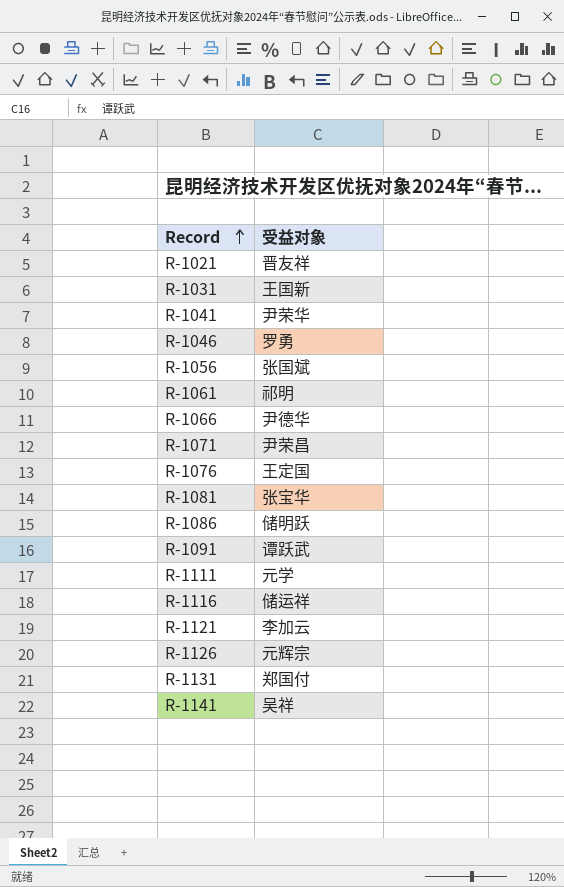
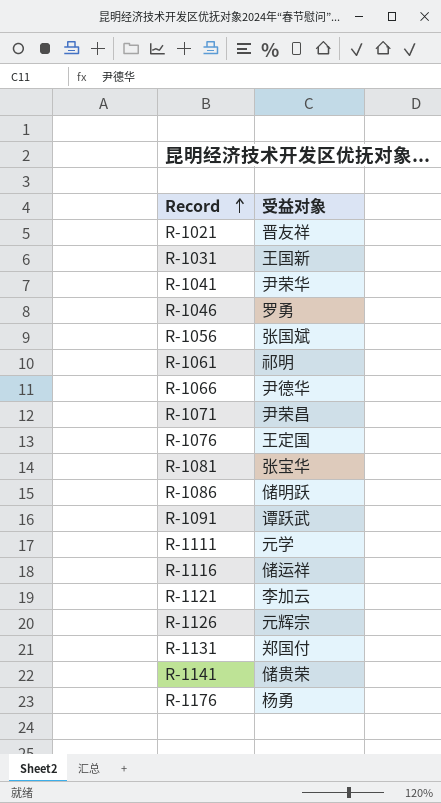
R-1141 | 受益对象: 吴祥 -> 储贵荣
row R-1176: none -> 杨勇

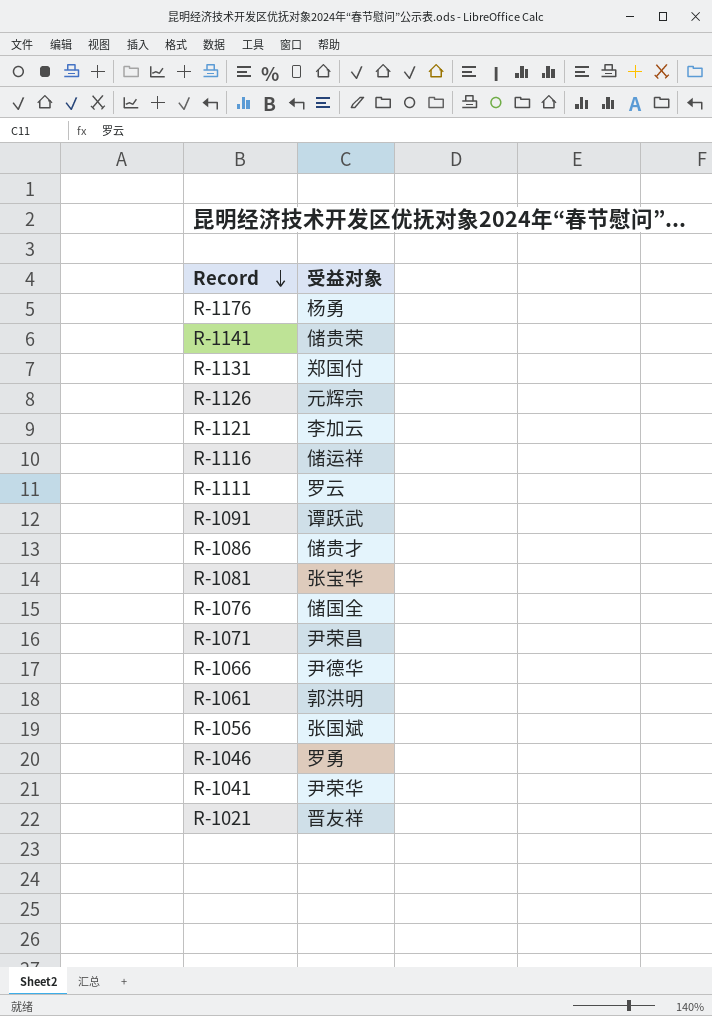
row order: Record ascending -> Record descending
row R-1031: 王国新 -> none
R-1111 | 受益对象: 元学 -> 罗云
R-1086 | 受益对象: 储明跃 -> 储贵才
R-1076 | 受益对象: 王定国 -> 储国全
R-1061 | 受益对象: 祁明 -> 郭洪明

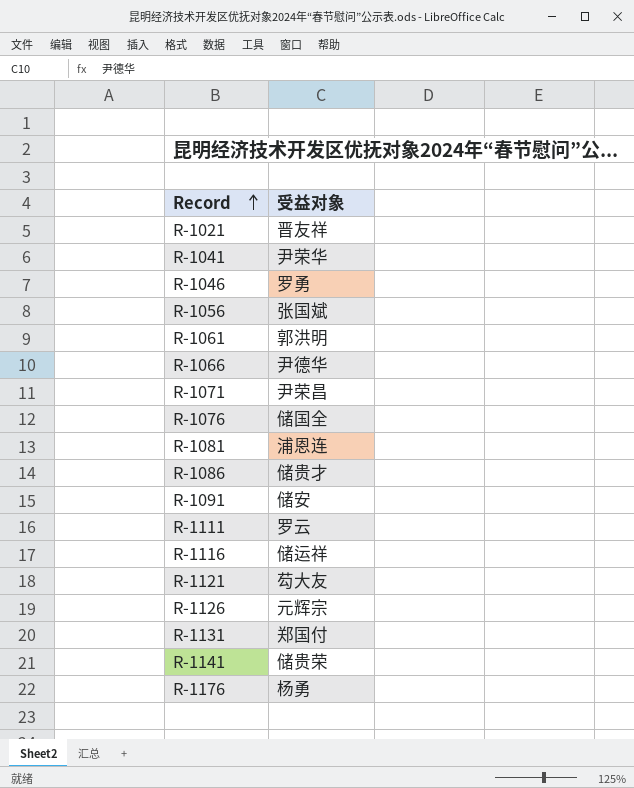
row order: Record descending -> Record ascending
R-1081 | 受益对象: 张宝华 -> 浦恩连
R-1091 | 受益对象: 谭跃武 -> 储安
R-1121 | 受益对象: 李加云 -> 芶大友

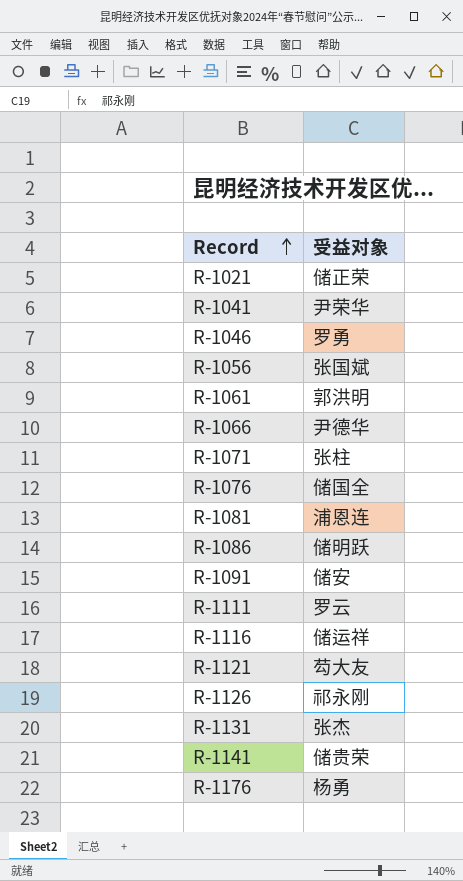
R-1021 | 受益对象: 晋友祥 -> 储正荣
R-1071 | 受益对象: 尹荣昌 -> 张柱
R-1086 | 受益对象: 储贵才 -> 储明跃
R-1126 | 受益对象: 元辉宗 -> 祁永刚
R-1131 | 受益对象: 郑国付 -> 张杰

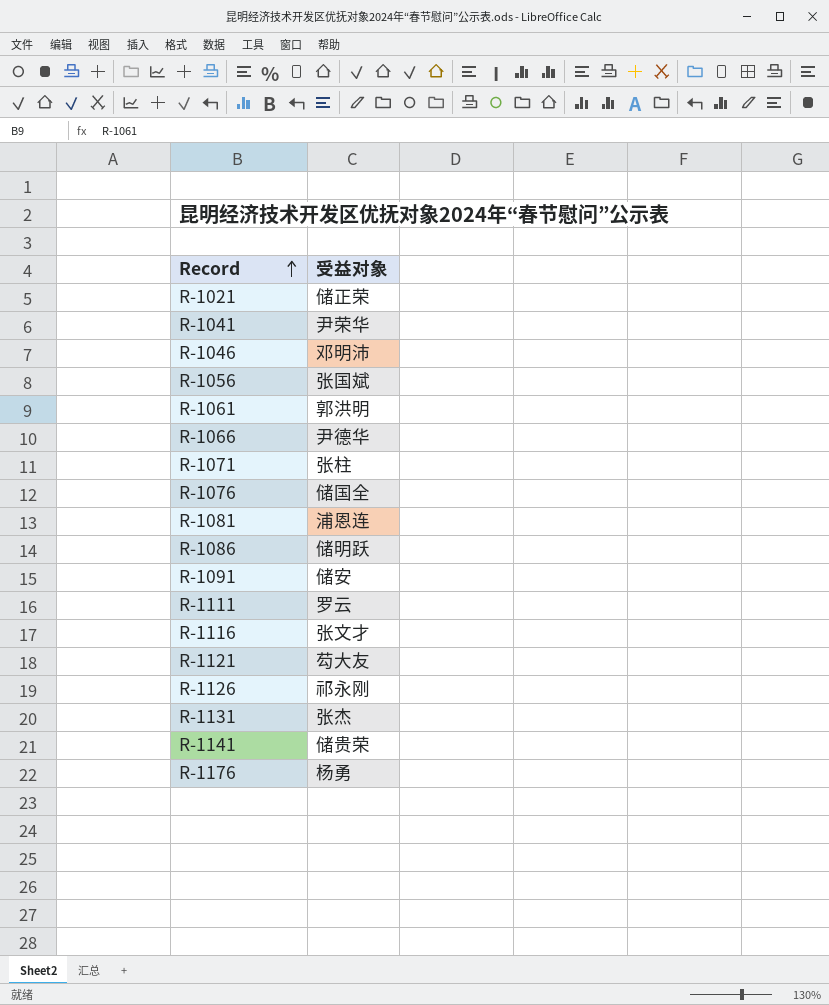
R-1046 | 受益对象: 罗勇 -> 邓明沛
R-1116 | 受益对象: 储运祥 -> 张文才

